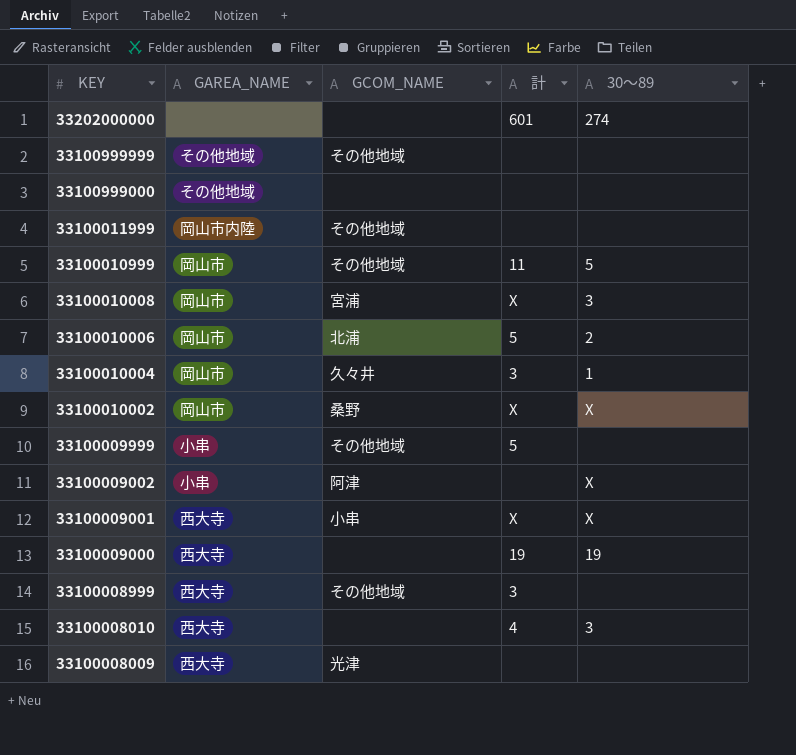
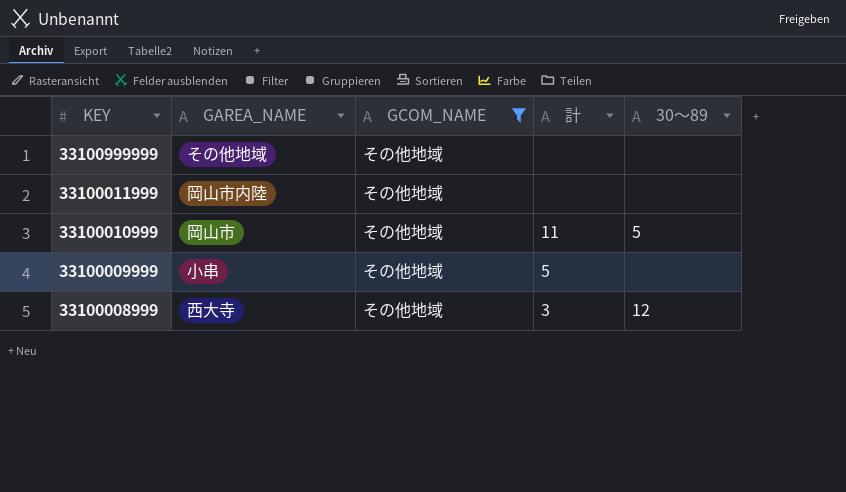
filter: none -> GCOM_NAME = その他地域
33100008999 | 30～89: none -> 12

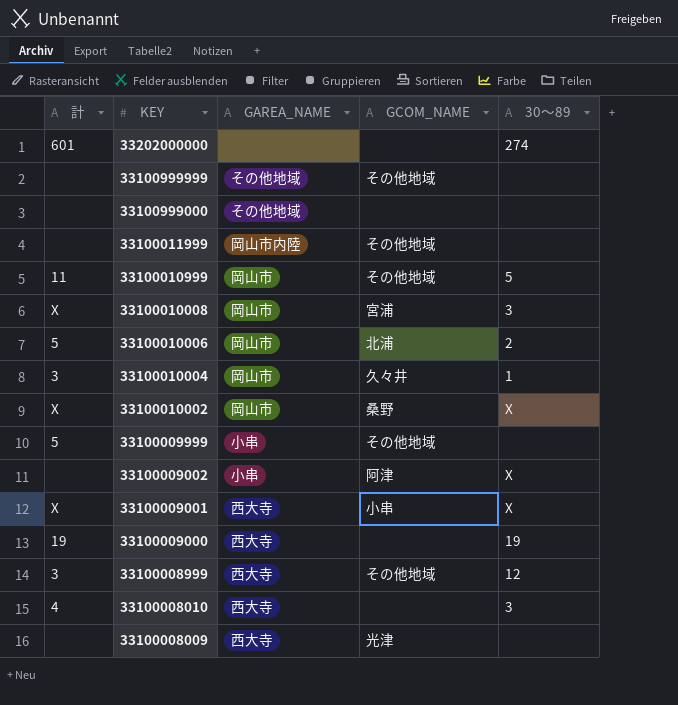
filter: GCOM_NAME = その他地域 -> none
column 計 | position: 4 -> 1

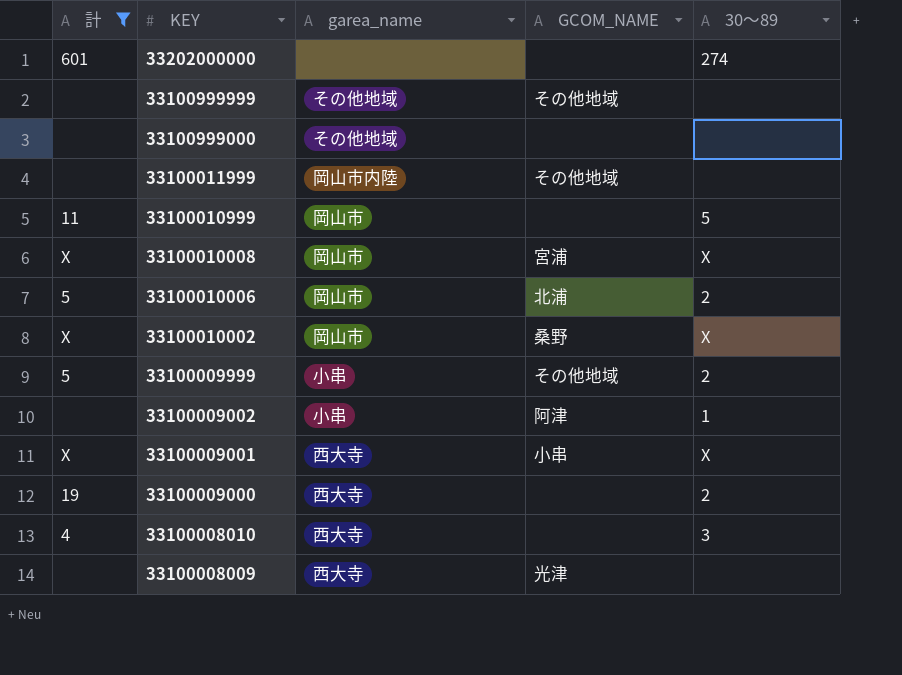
filter: none -> 計 != 3
column name: GAREA_NAME -> garea_name
33100010999 | GCOM_NAME: その他地域 -> none
33100010008 | 30～89: 3 -> X
33100009999 | 30～89: none -> 2
33100009002 | 30～89: X -> 1
33100009000 | 30～89: 19 -> 2

